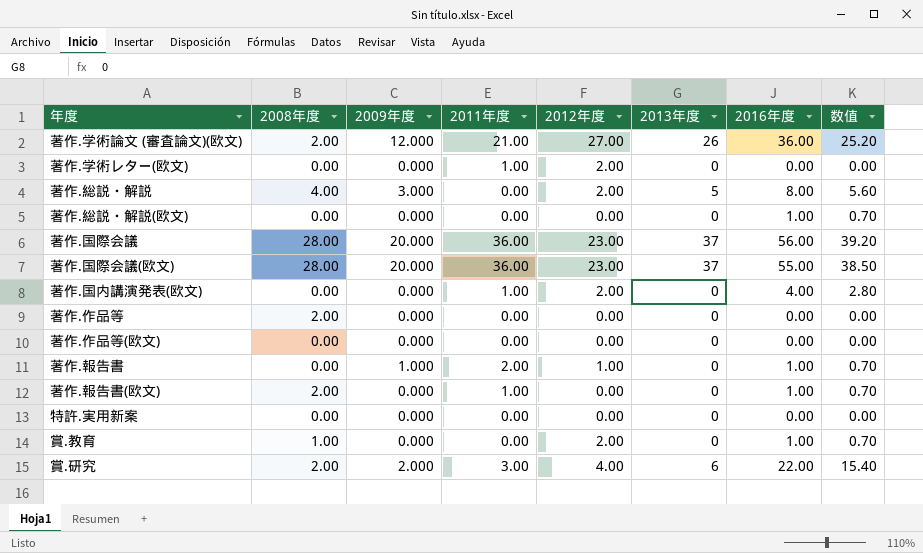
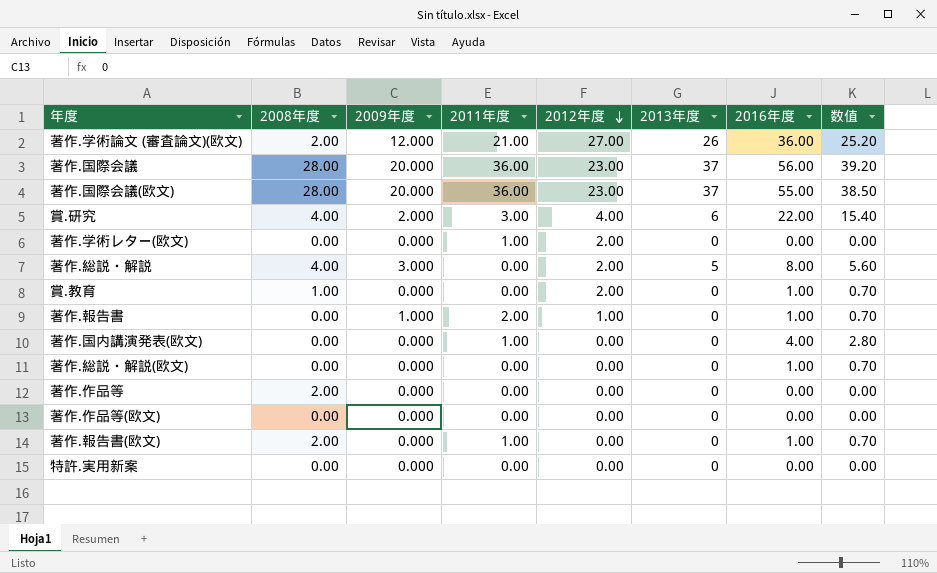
row order: none -> 2012年度 descending
賞.研究 | 2008年度: 2.00 -> 4.00
著作.国内講演発表(欧文) | 2012年度: 2.00 -> 0.00

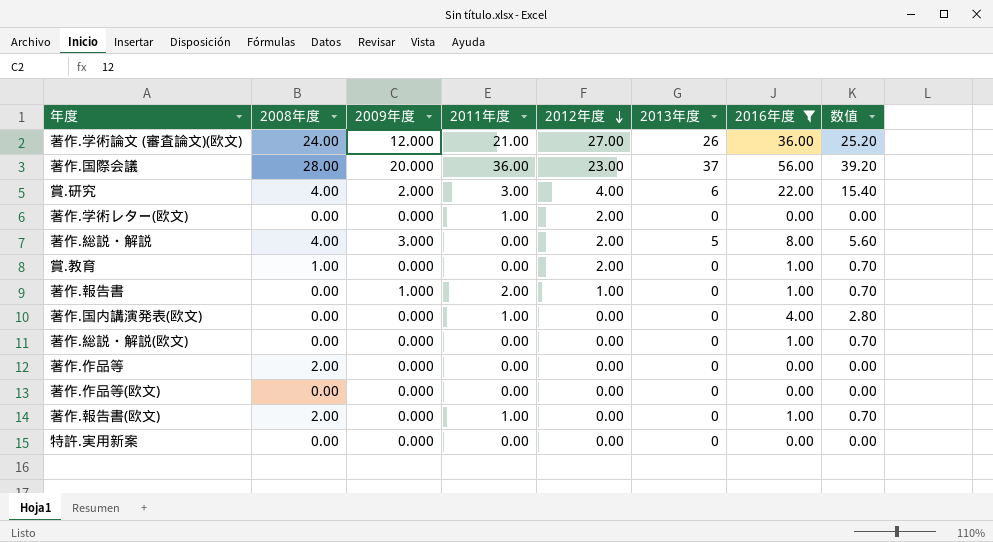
filter: none -> 2016年度 != 55.00
著作.学術論文 (審査論文)(欧文) | 2008年度: 2.00 -> 24.00

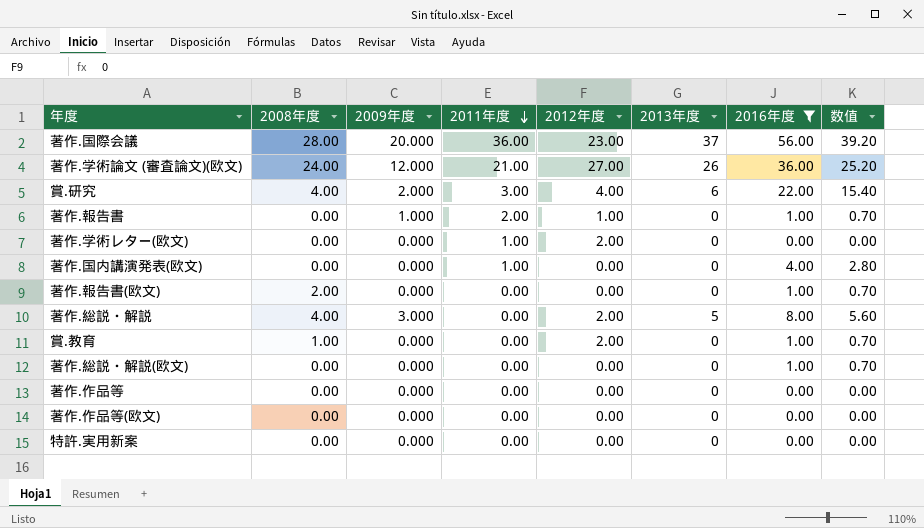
row order: 2012年度 descending -> 2011年度 descending
著作.報告書(欧文) | 2011年度: 1.00 -> 0.00
著作.作品等 | 2008年度: 2.00 -> 0.00

